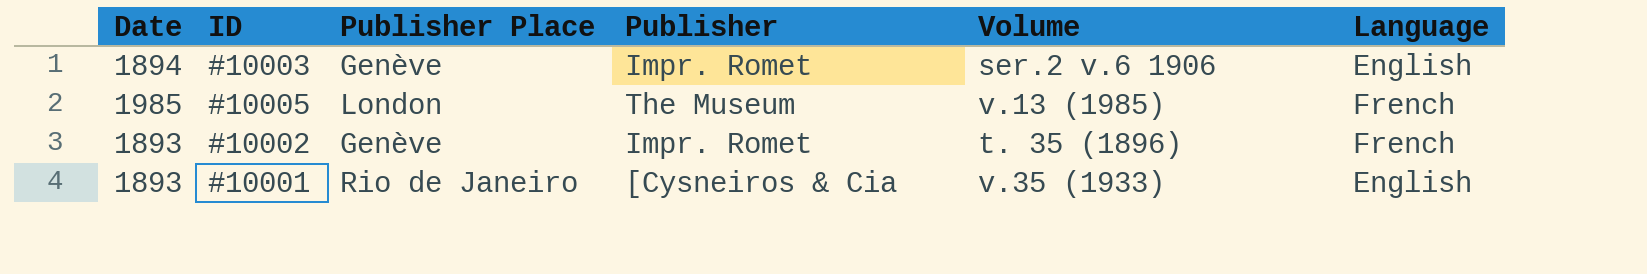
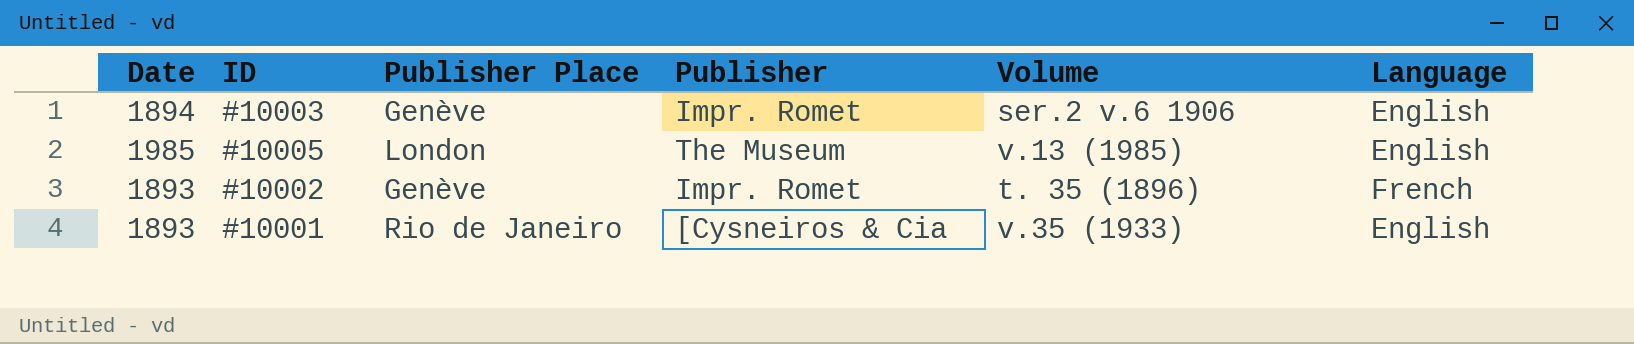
#10005 | Language: French -> English

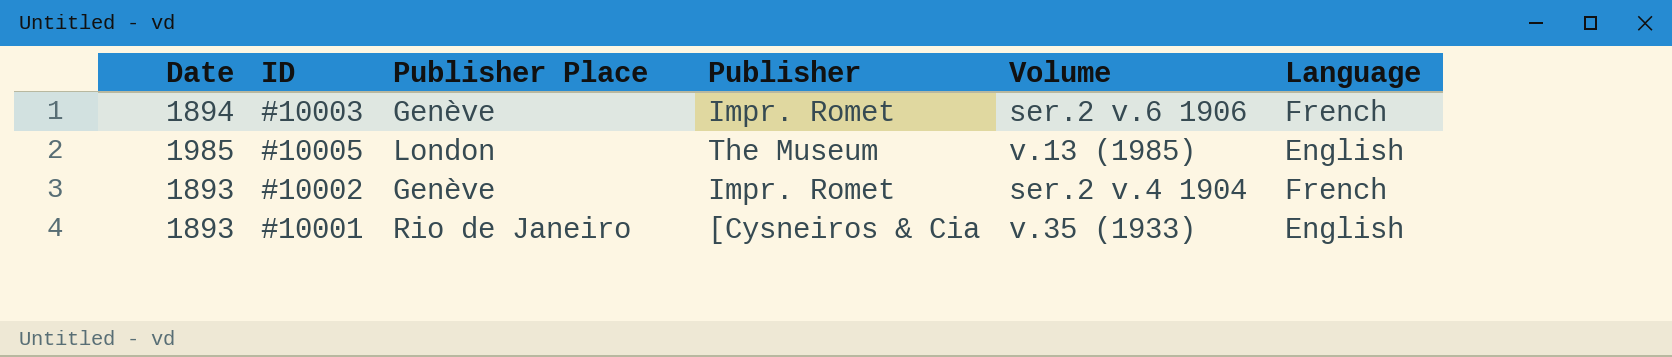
#10003 | Language: English -> French
#10002 | Volume: t. 35 (1896) -> ser.2 v.4 1904

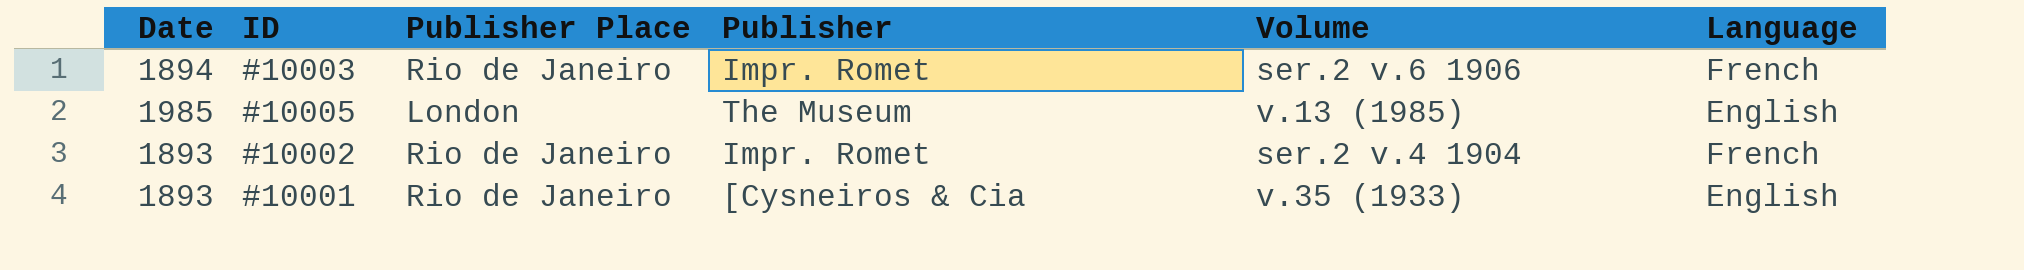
#10003 | Publisher Place: Genève -> Rio de Janeiro
#10002 | Publisher Place: Genève -> Rio de Janeiro

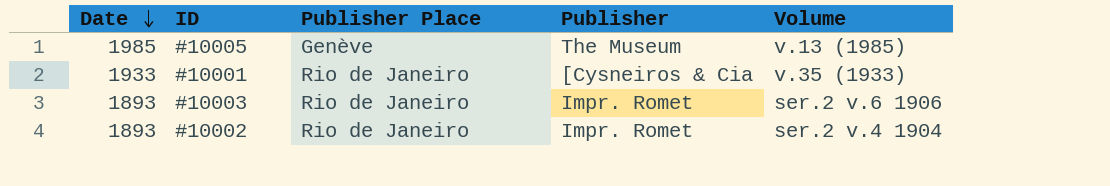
row order: none -> Date descending
column Language | position: 6 -> none
#10005 | Publisher Place: London -> Genève
#10001 | Date: 1893 -> 1933
#10003 | Date: 1894 -> 1893

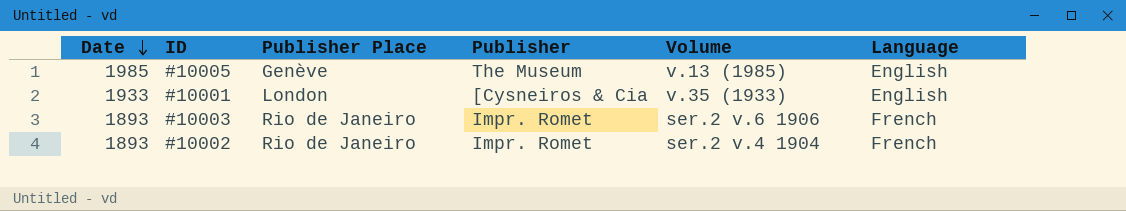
column Language | position: none -> 6
#10001 | Publisher Place: Rio de Janeiro -> London

